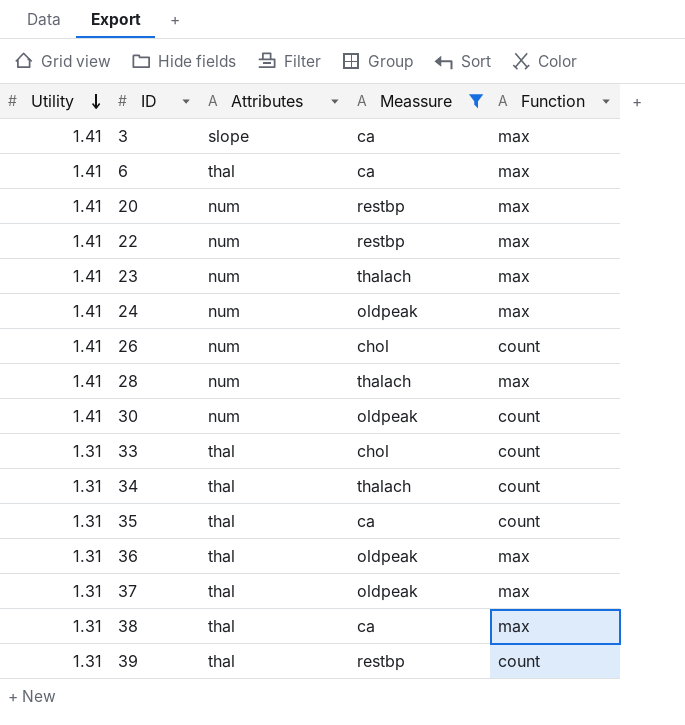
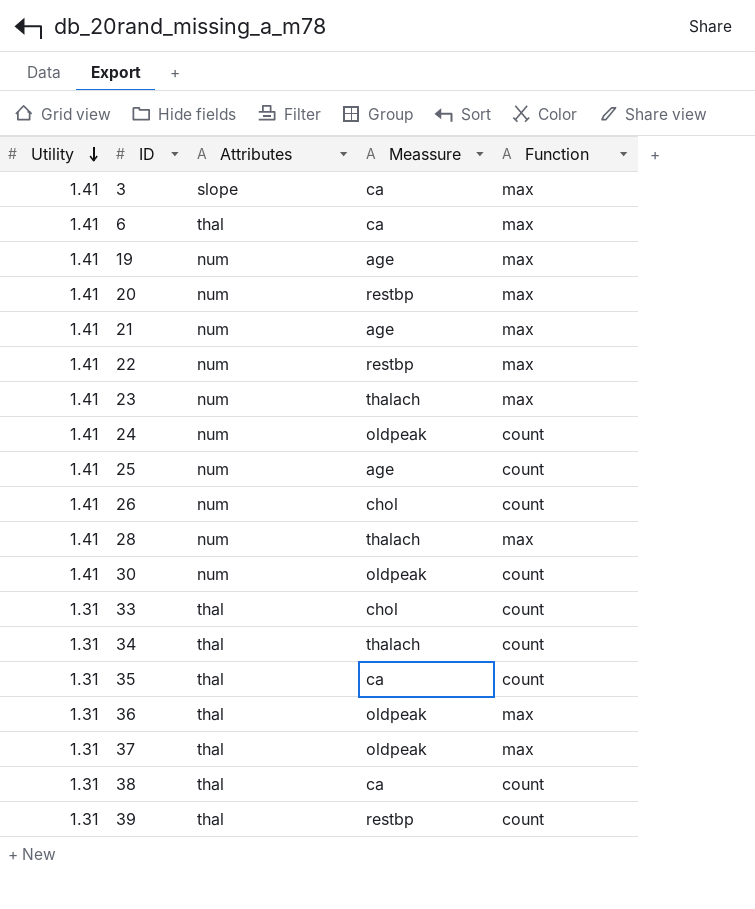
filter: Meassure != age -> none
24 | Function: max -> count
38 | Function: max -> count

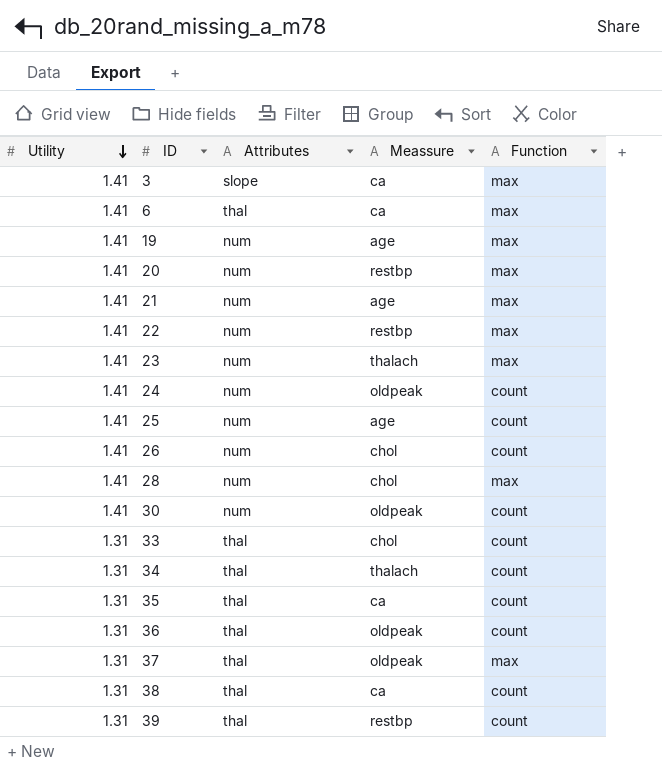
28 | Meassure: thalach -> chol
36 | Function: max -> count

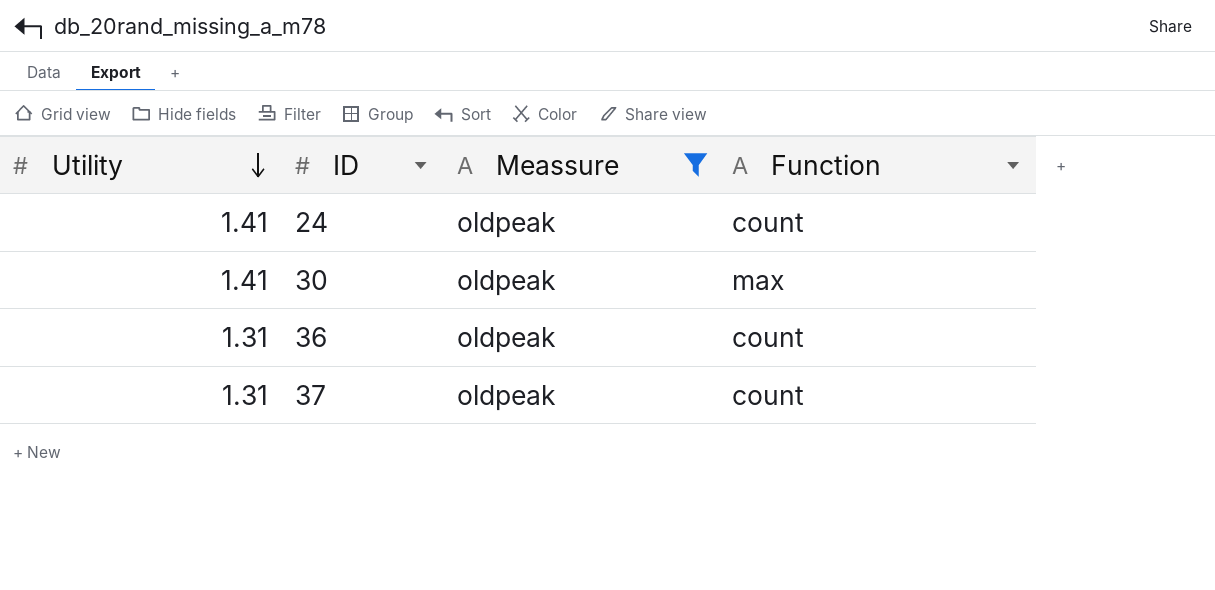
filter: none -> Meassure = oldpeak
column Attributes | position: 3 -> none
30 | Function: count -> max
37 | Function: max -> count

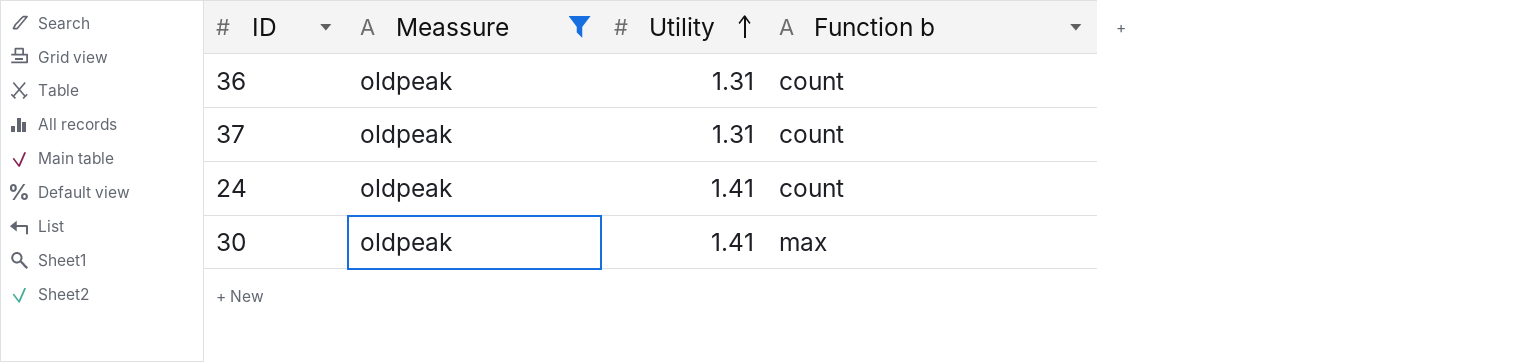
row order: Utility descending -> Utility ascending
column Utility | position: 1 -> 3
column name: Function -> Function b

